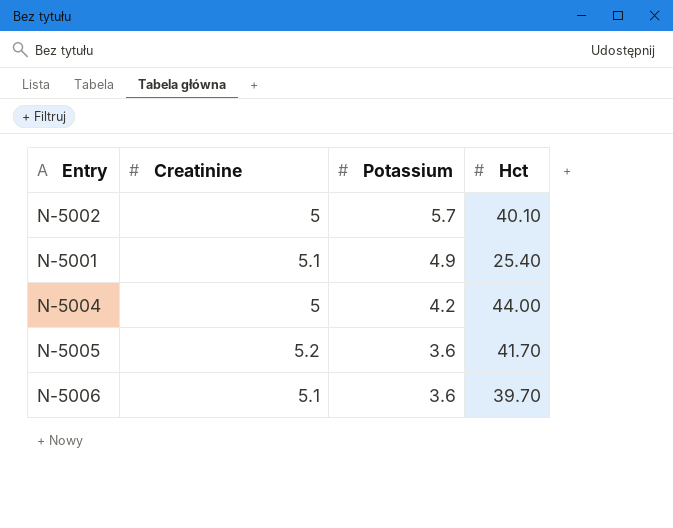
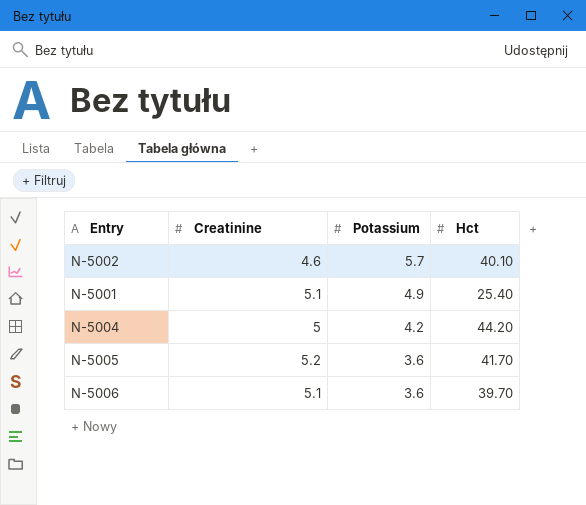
N-5002 | Creatinine: 5 -> 4.6
N-5004 | Hct: 44.00 -> 44.20

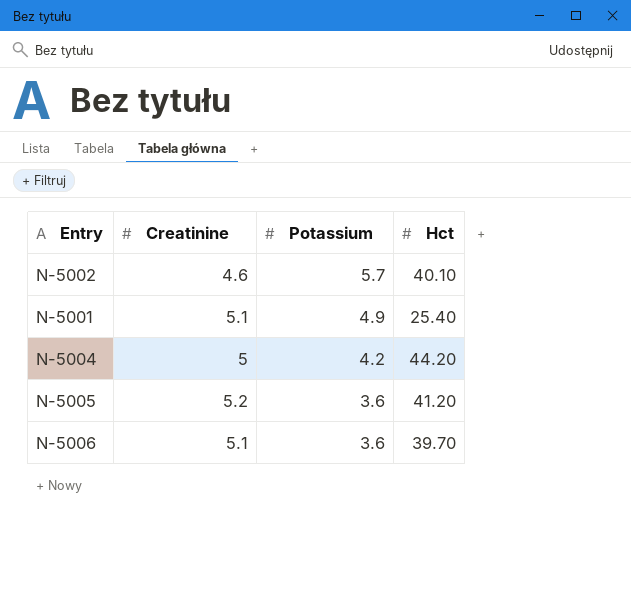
N-5005 | Hct: 41.70 -> 41.20

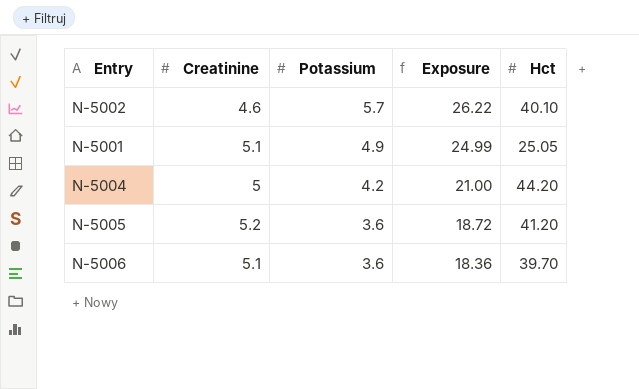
column Exposure | formula: none -> [Creatinine] * [Potassium]
N-5001 | Hct: 25.40 -> 25.05

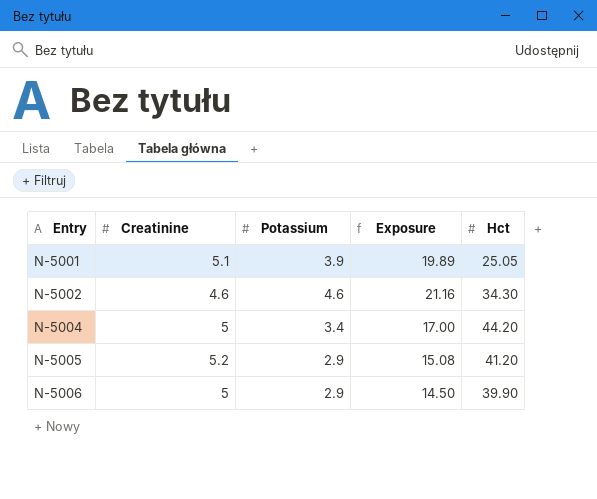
row order: Potassium descending -> Entry ascending
N-5001 | Potassium: 4.9 -> 3.9
N-5001 | Exposure: 24.99 -> 19.89
N-5002 | Potassium: 5.7 -> 4.6
N-5002 | Exposure: 26.22 -> 21.16
N-5002 | Hct: 40.10 -> 34.30
N-5004 | Potassium: 4.2 -> 3.4
N-5004 | Exposure: 21.00 -> 17.00
N-5005 | Potassium: 3.6 -> 2.9
N-5005 | Exposure: 18.72 -> 15.08
N-5006 | Creatinine: 5.1 -> 5
N-5006 | Potassium: 3.6 -> 2.9
N-5006 | Exposure: 18.36 -> 14.50
N-5006 | Hct: 39.70 -> 39.90

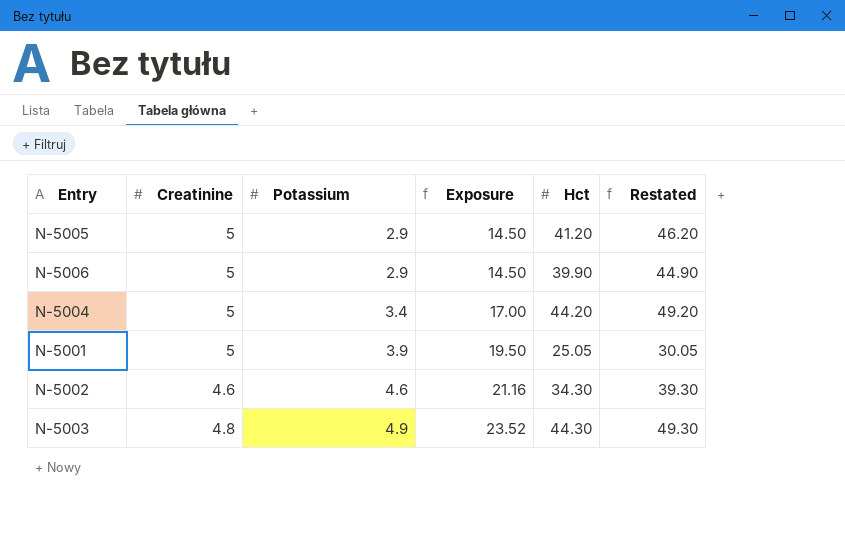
row order: Entry ascending -> Potassium ascending
column Restated | formula: none -> [Hct] + 5
N-5005 | Creatinine: 5.2 -> 5
N-5005 | Exposure: 15.08 -> 14.50
N-5001 | Creatinine: 5.1 -> 5
N-5001 | Exposure: 19.89 -> 19.50
row N-5003: none -> 4.8 | 4.9 | 23.52 | 44.30 | 49.30

